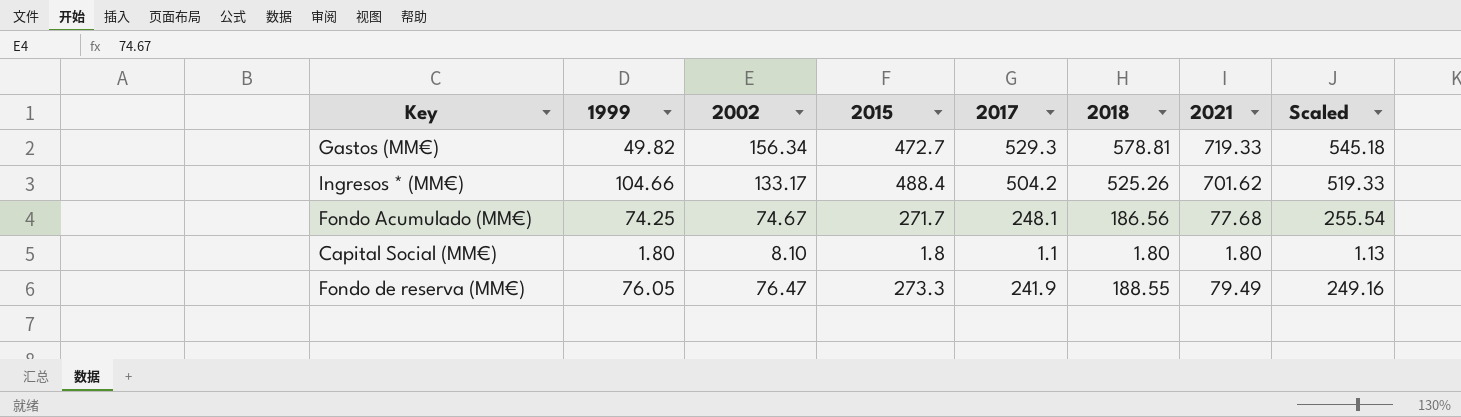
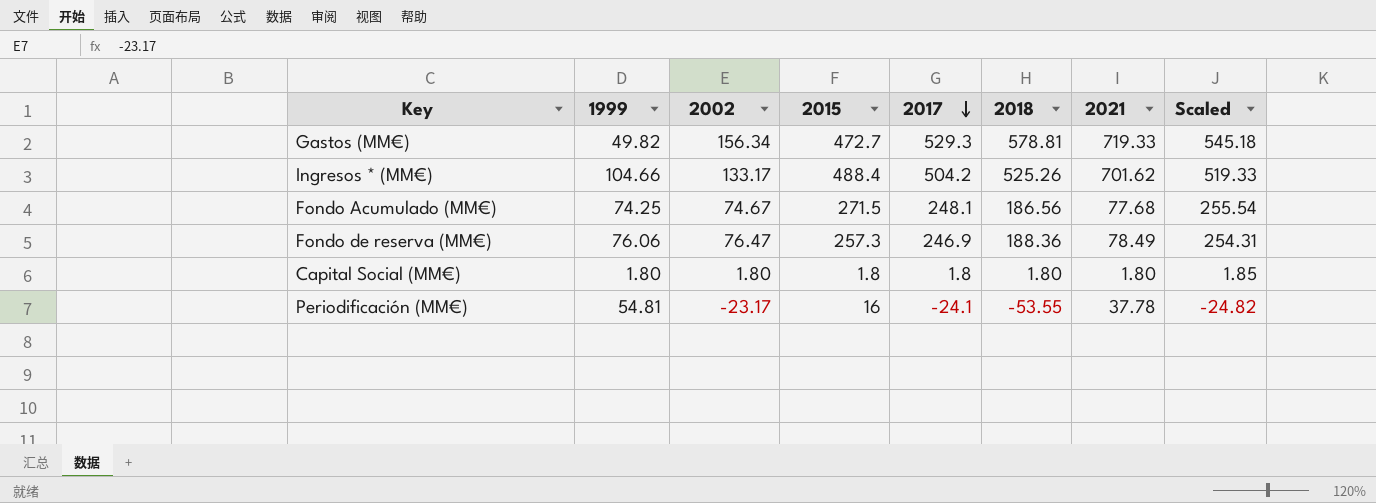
row order: none -> 2017 descending
Fondo Acumulado (MM€) | 2015: 271.7 -> 271.5
Fondo de reserva (MM€) | 1999: 76.05 -> 76.06
Fondo de reserva (MM€) | 2015: 273.3 -> 257.3
Fondo de reserva (MM€) | 2017: 241.9 -> 246.9
Fondo de reserva (MM€) | 2018: 188.55 -> 188.36
Fondo de reserva (MM€) | 2021: 79.49 -> 78.49
Fondo de reserva (MM€) | Scaled: 249.16 -> 254.31
Capital Social (MM€) | 2002: 8.10 -> 1.80
Capital Social (MM€) | 2017: 1.1 -> 1.8
Capital Social (MM€) | Scaled: 1.13 -> 1.85
row Periodificación (MM€): none -> 54.81 | -23.17 | 16 | -24.1 | -53.55 | 37.78 | -24.82

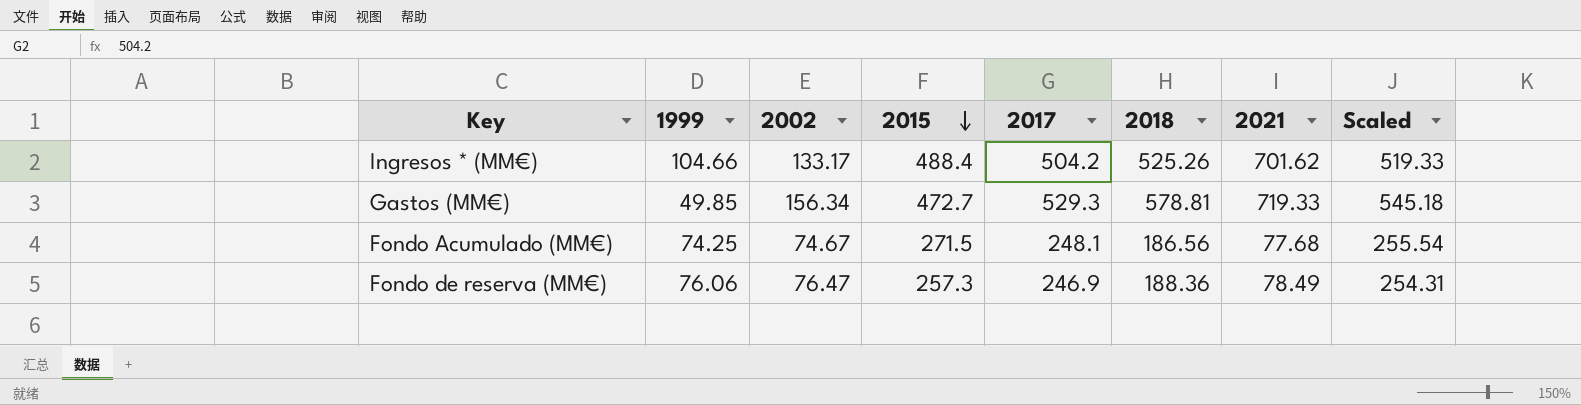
row order: 2017 descending -> 2015 descending
row Capital Social (MM€): 1.80 | 1.80 | 1.8 | 1.8 | 1.80 | 1.80 | 1.85 -> none
row Periodificación (MM€): 54.81 | -23.17 | 16 | -24.1 | -53.55 | 37.78 | -24.82 -> none
Gastos (MM€) | 1999: 49.82 -> 49.85

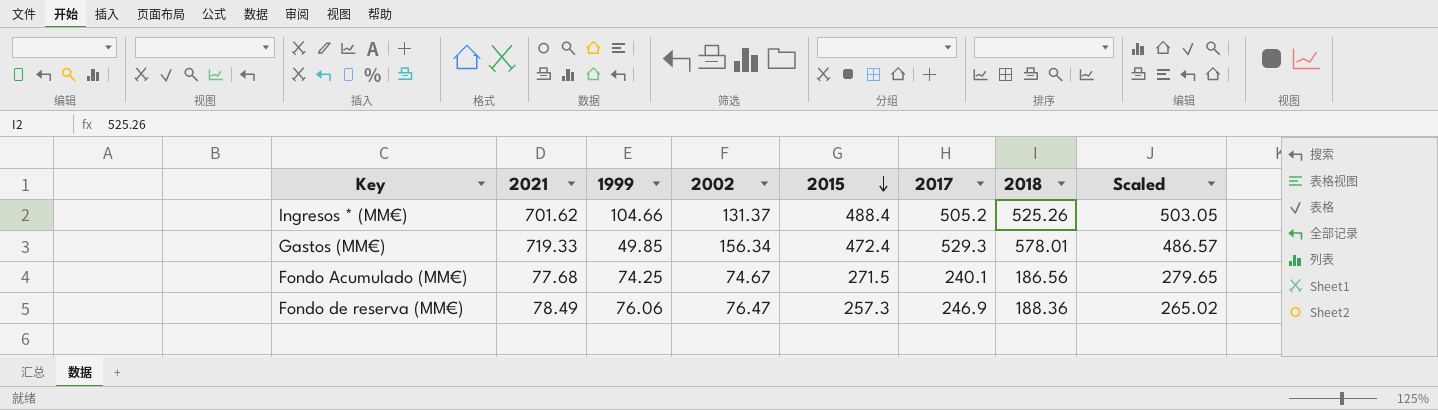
column 2021 | position: 7 -> 2
column Scaled | formula: [2017] * 1.03 -> [2015] * 1.03
Ingresos * (MM€) | 2002: 133.17 -> 131.37
Ingresos * (MM€) | 2017: 504.2 -> 505.2
Gastos (MM€) | 2015: 472.7 -> 472.4
Gastos (MM€) | 2018: 578.81 -> 578.01
Fondo Acumulado (MM€) | 2017: 248.1 -> 240.1

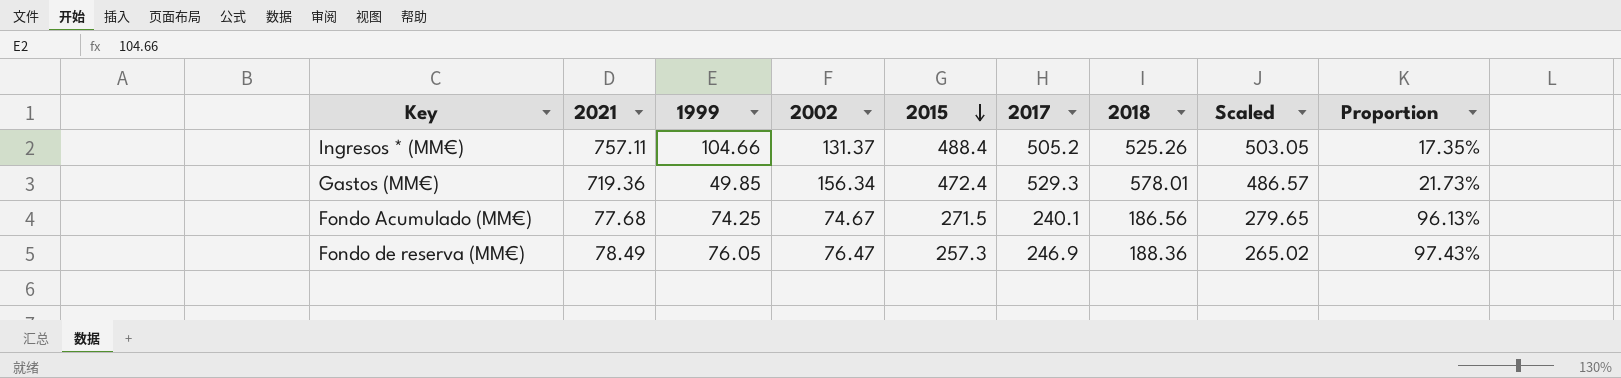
column Proportion | formula: none -> [2002] / [2021]
Ingresos * (MM€) | 2021: 701.62 -> 757.11
Gastos (MM€) | 2021: 719.33 -> 719.36
Fondo de reserva (MM€) | 1999: 76.06 -> 76.05

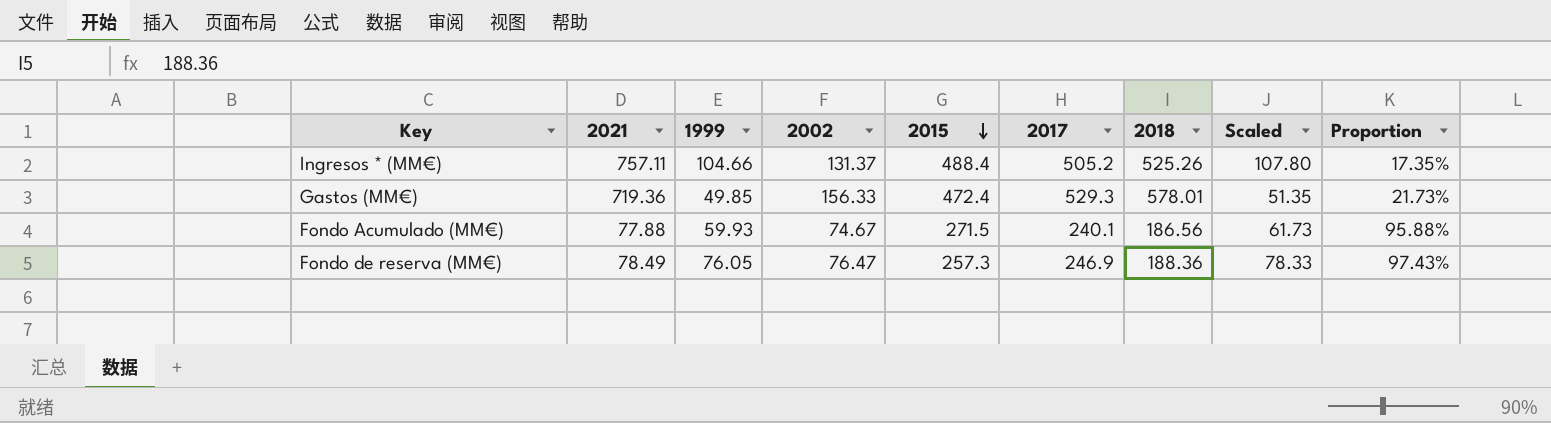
column Scaled | formula: [2015] * 1.03 -> [1999] * 1.03
Gastos (MM€) | 2002: 156.34 -> 156.33
Fondo Acumulado (MM€) | 2021: 77.68 -> 77.88
Fondo Acumulado (MM€) | 1999: 74.25 -> 59.93
Fondo Acumulado (MM€) | Proportion: 96.13% -> 95.88%

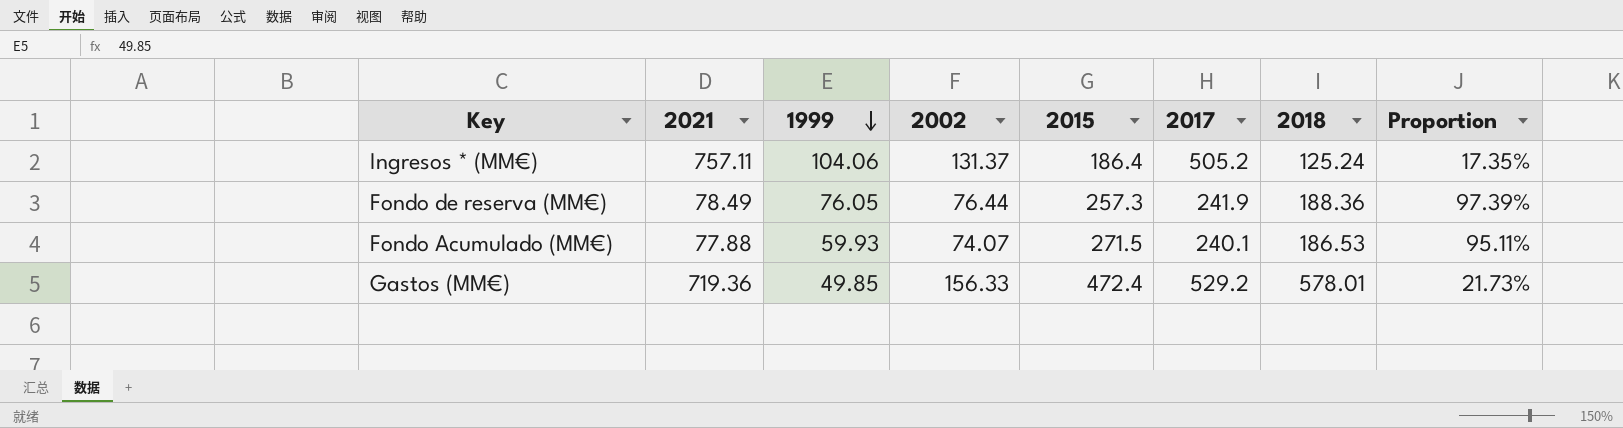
row order: 2015 descending -> 1999 descending
column Scaled | formula: [1999] * 1.03 -> none
Ingresos * (MM€) | 1999: 104.66 -> 104.06
Ingresos * (MM€) | 2015: 488.4 -> 186.4
Ingresos * (MM€) | 2018: 525.26 -> 125.24
Fondo de reserva (MM€) | 2002: 76.47 -> 76.44
Fondo de reserva (MM€) | 2017: 246.9 -> 241.9
Fondo de reserva (MM€) | Proportion: 97.43% -> 97.39%
Fondo Acumulado (MM€) | 2002: 74.67 -> 74.07
Fondo Acumulado (MM€) | 2018: 186.56 -> 186.53
Fondo Acumulado (MM€) | Proportion: 95.88% -> 95.11%
Gastos (MM€) | 2017: 529.3 -> 529.2

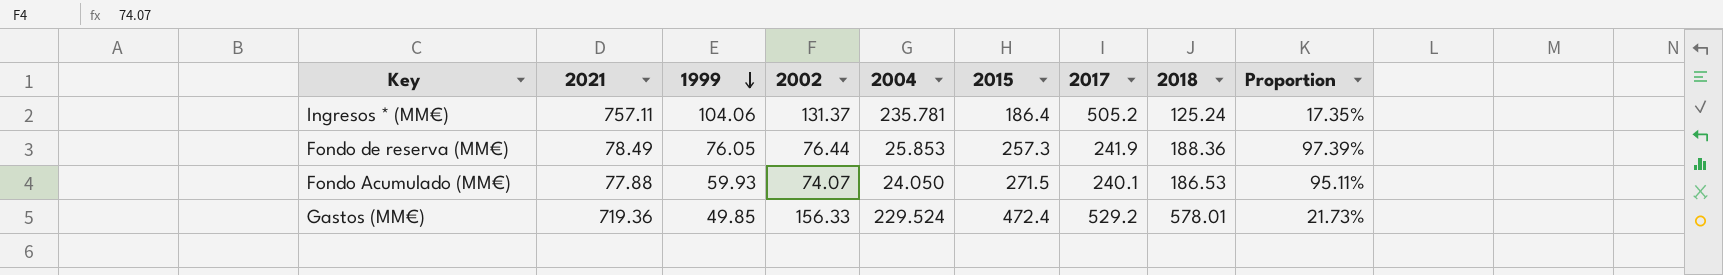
column 2004 | position: none -> 5

